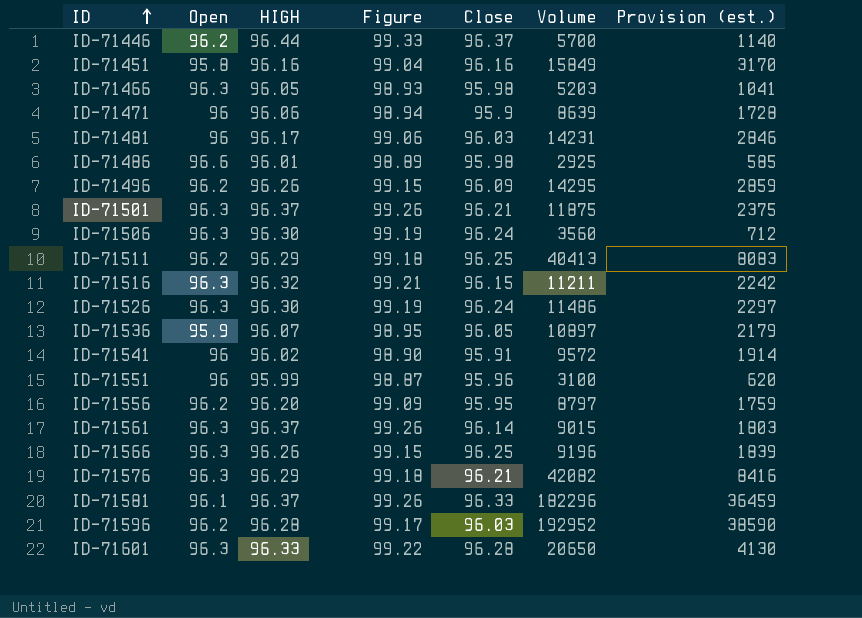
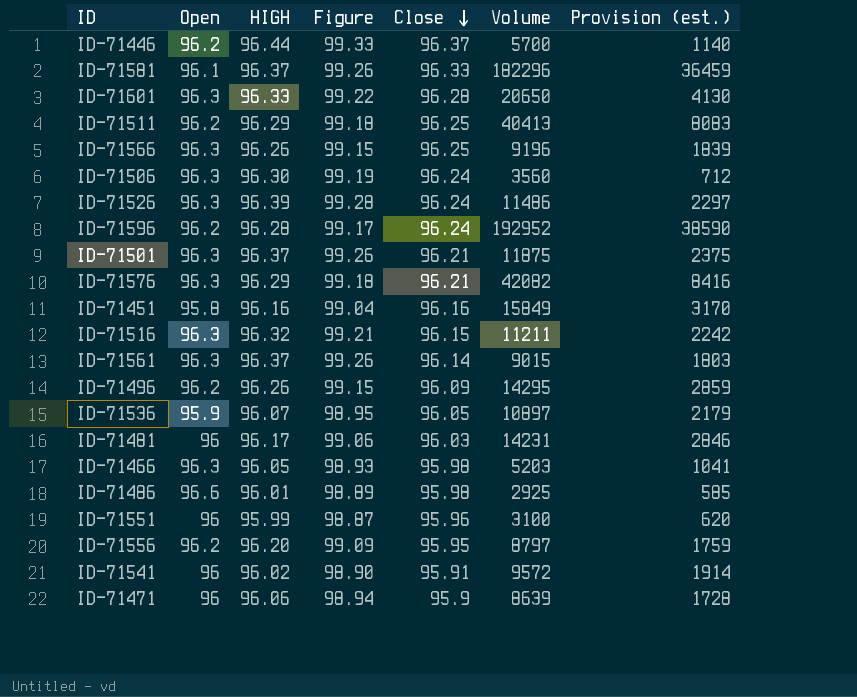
row order: ID ascending -> Close descending
ID-71526 | HIGH: 96.30 -> 96.39
ID-71526 | Figure: 99.19 -> 99.28
ID-71596 | Close: 96.03 -> 96.24

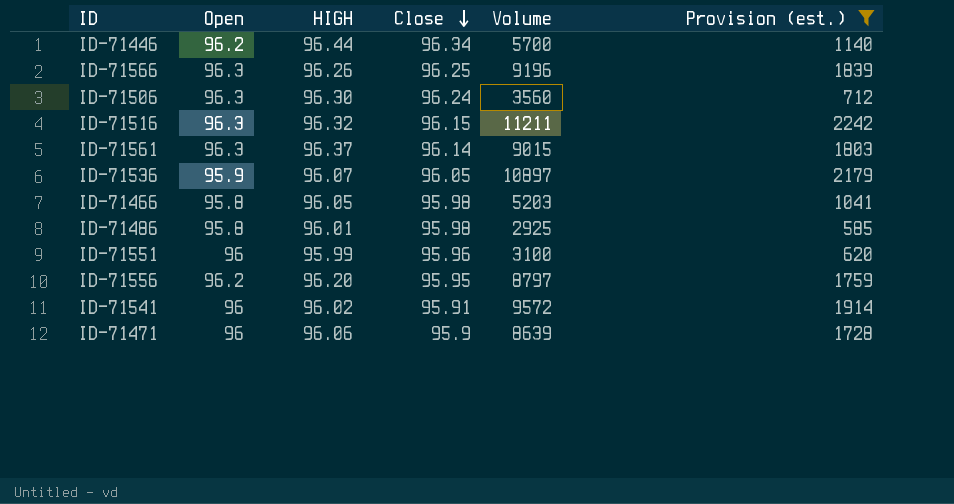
filter: none -> Provision (est.) <= 2242
column Figure | formula: [HIGH] * 1.03 -> none
ID-71446 | Close: 96.37 -> 96.34
ID-71466 | Open: 96.3 -> 95.8
ID-71486 | Open: 96.6 -> 95.8

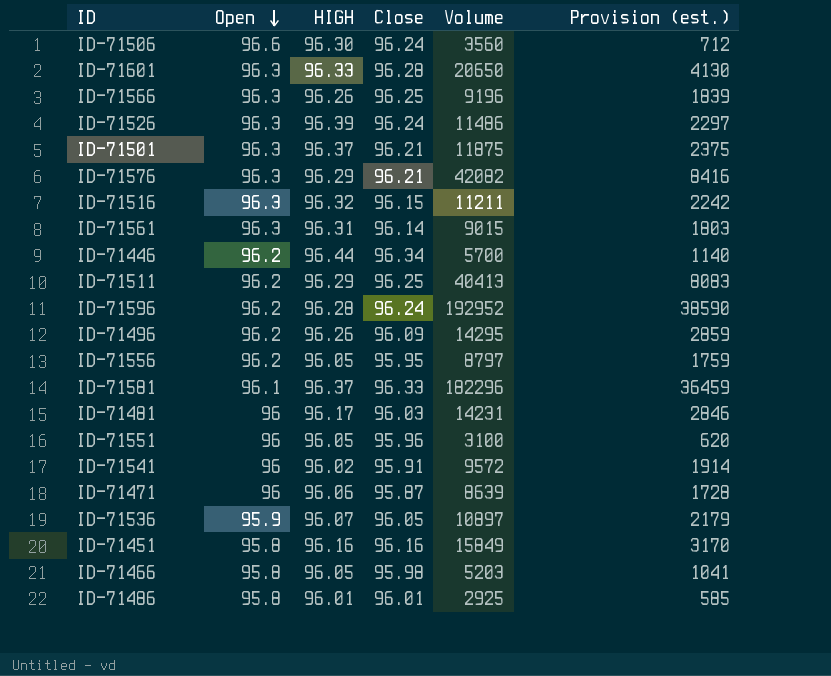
filter: Provision (est.) <= 2242 -> none
row order: Close descending -> Open descending
ID-71506 | Open: 96.3 -> 96.6
ID-71561 | HIGH: 96.37 -> 96.31
ID-71556 | HIGH: 96.20 -> 96.05
ID-71551 | HIGH: 95.99 -> 96.05
ID-71471 | Close: 95.9 -> 95.87
ID-71486 | Close: 95.98 -> 96.01

